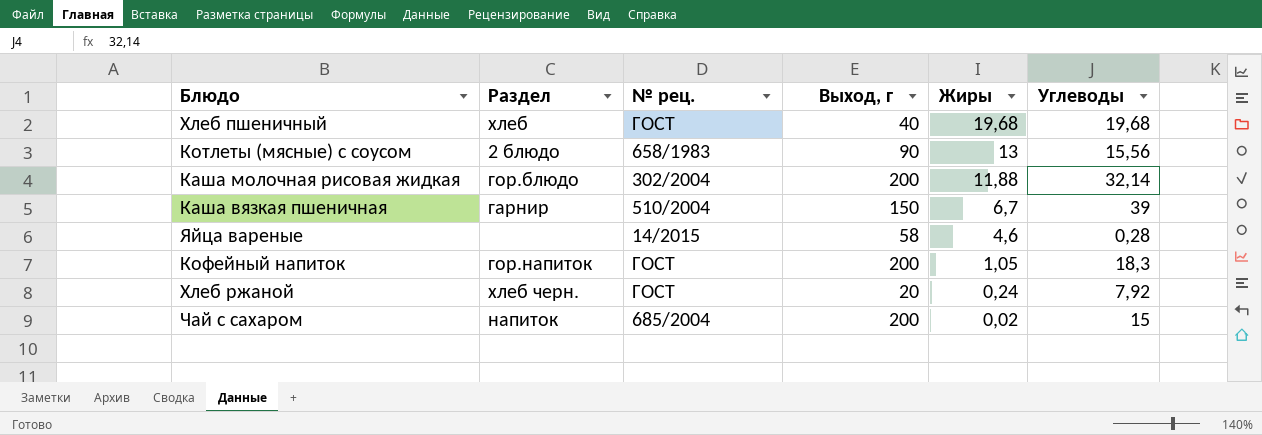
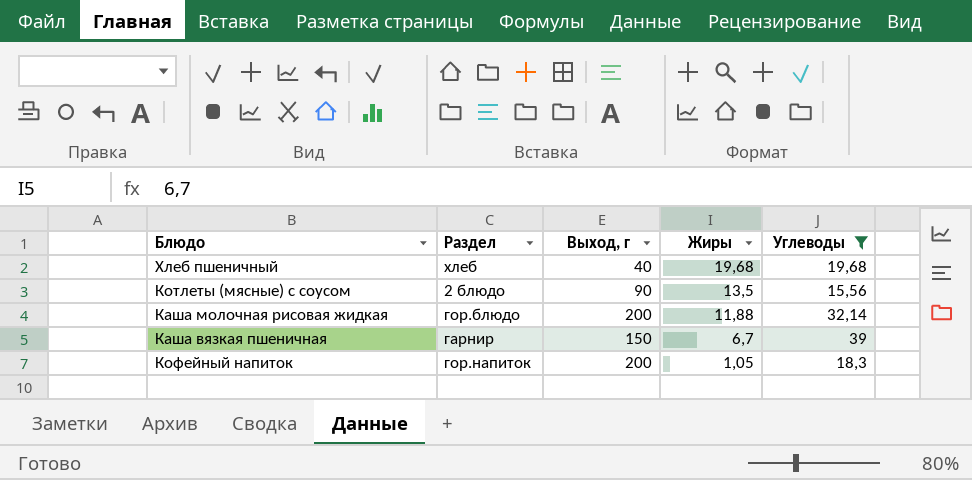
filter: none -> Углеводы >= 15,56
column № рец. | position: 3 -> none
Котлеты (мясные) с соусом | Жиры: 13 -> 13,5

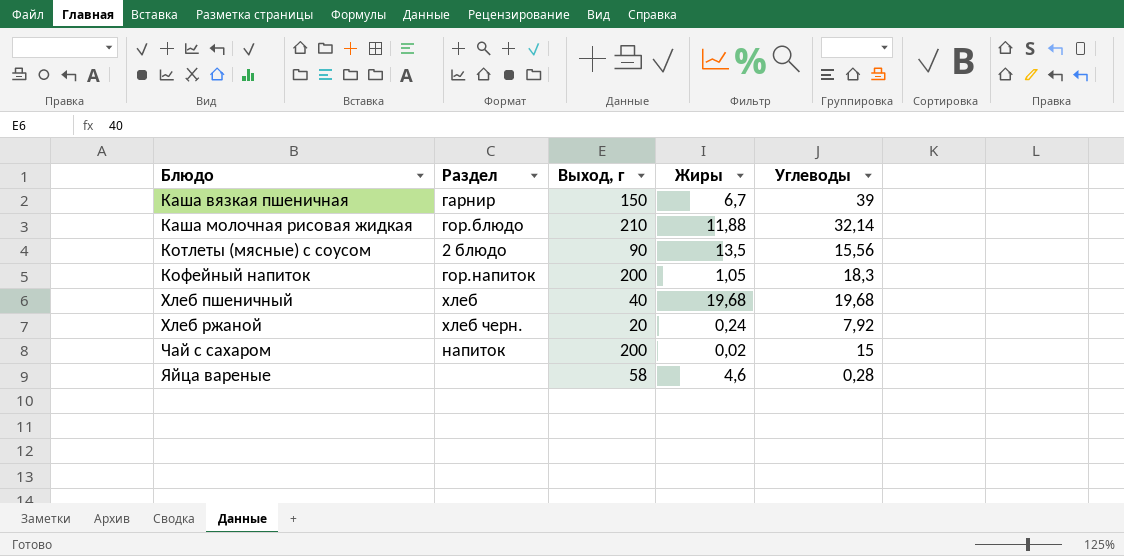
filter: Углеводы >= 15,56 -> none
row order: Жиры descending -> Блюдо ascending
Каша молочная рисовая жидкая | Выход, г: 200 -> 210

